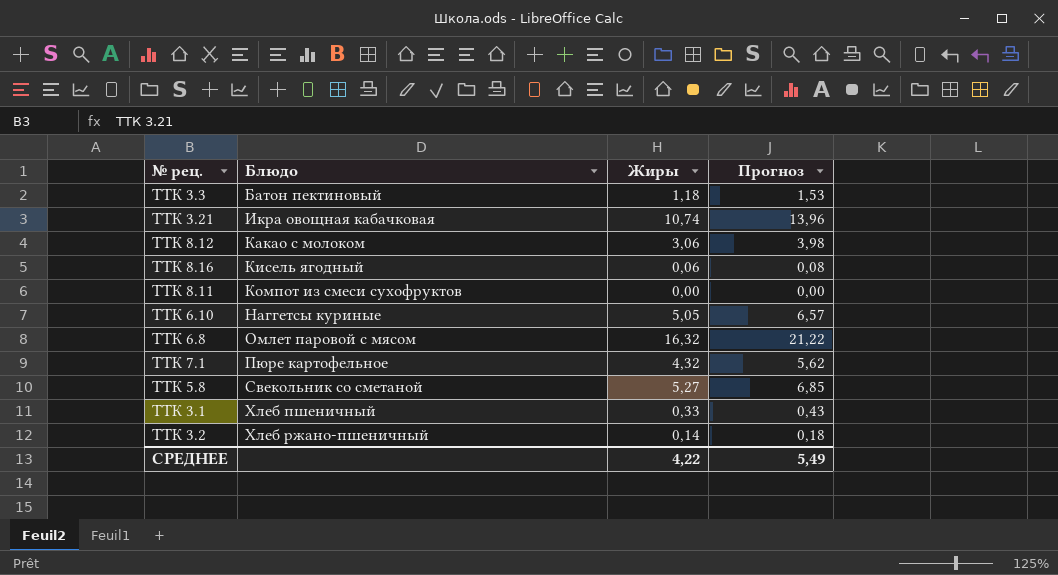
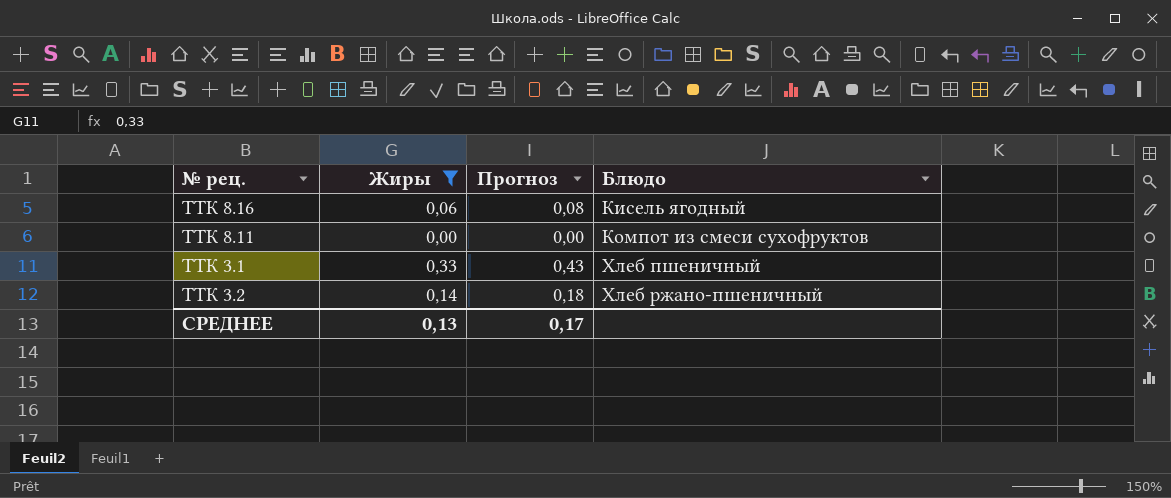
filter: none -> Жиры <= 0,33
column Блюдо | position: 2 -> 4
СРЕДНЕЕ | Жиры: 4,22 -> 0,13
СРЕДНЕЕ | Прогноз: 5,49 -> 0,17

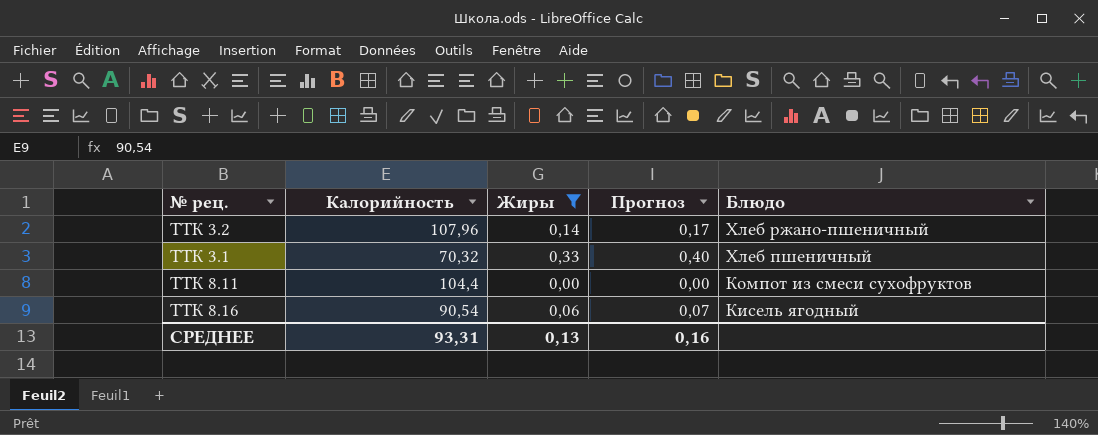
row order: Блюдо ascending -> Блюдо descending
column Калорийность | position: none -> 2
column Прогноз | formula: [Жиры] * 1,3 -> [Жиры] * 1,2
СРЕДНЕЕ | Прогноз: 0,17 -> 0,16

